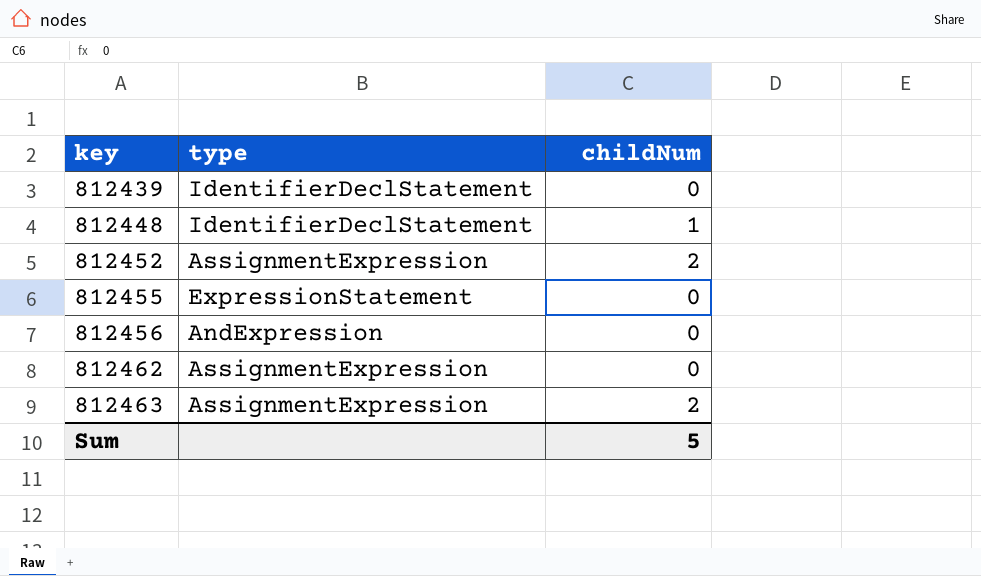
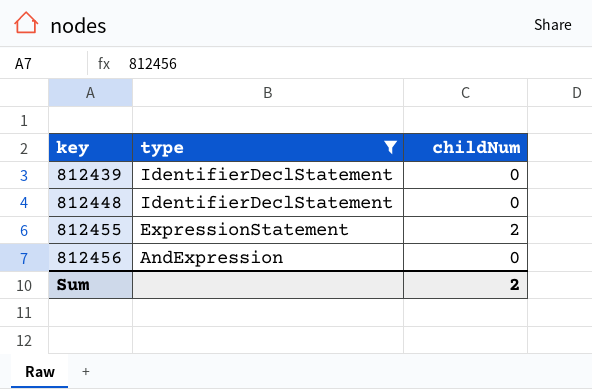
filter: none -> type != AssignmentExpression
812448 | childNum: 1 -> 0
812455 | childNum: 0 -> 2
Sum | childNum: 5 -> 2

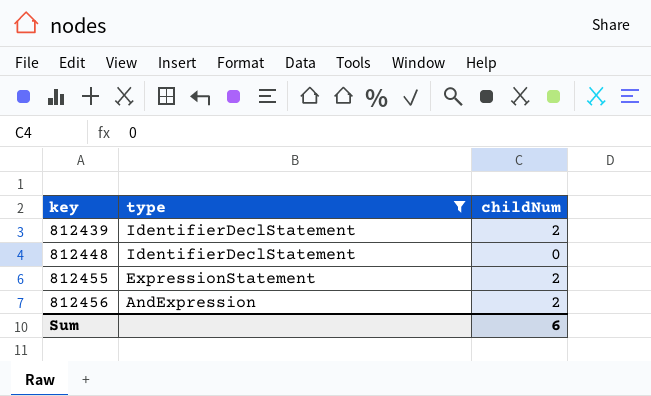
812439 | childNum: 0 -> 2
812456 | childNum: 0 -> 2
Sum | childNum: 2 -> 6

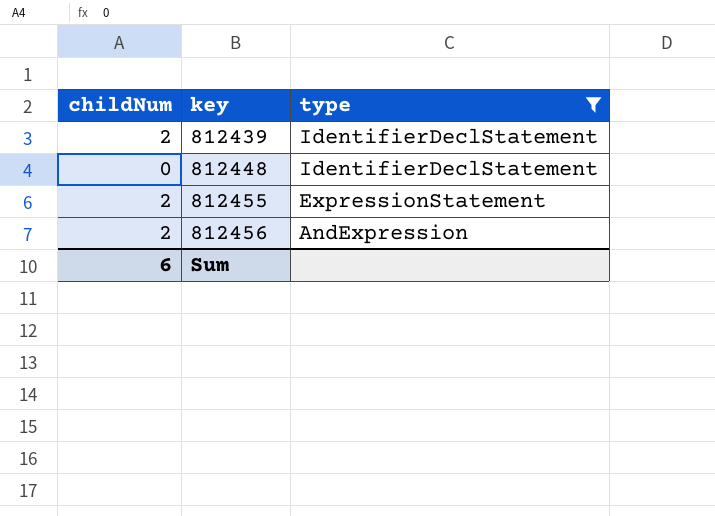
column childNum | position: 3 -> 1

